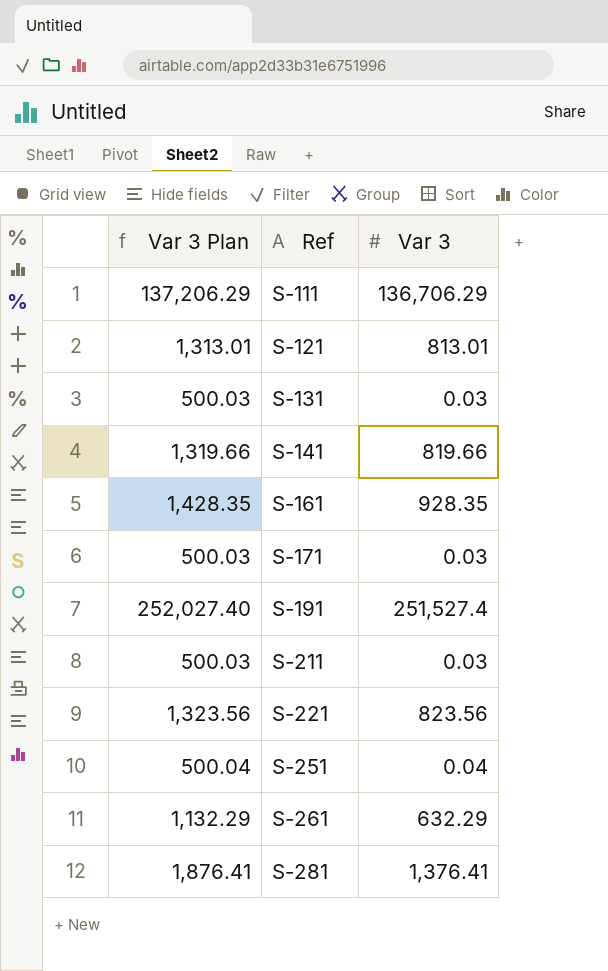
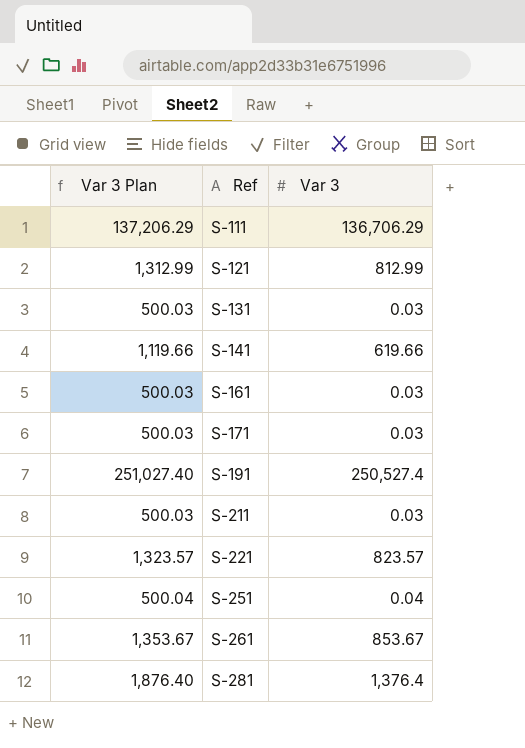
S-121 | Var 3 Plan: 1,313.01 -> 1,312.99
S-121 | Var 3: 813.01 -> 812.99
S-141 | Var 3 Plan: 1,319.66 -> 1,119.66
S-141 | Var 3: 819.66 -> 619.66
S-161 | Var 3 Plan: 1,428.35 -> 500.03
S-161 | Var 3: 928.35 -> 0.03
S-191 | Var 3 Plan: 252,027.40 -> 251,027.40
S-191 | Var 3: 251,527.4 -> 250,527.4
S-221 | Var 3 Plan: 1,323.56 -> 1,323.57
S-221 | Var 3: 823.56 -> 823.57
S-261 | Var 3 Plan: 1,132.29 -> 1,353.67
S-261 | Var 3: 632.29 -> 853.67
S-281 | Var 3 Plan: 1,876.41 -> 1,876.40
S-281 | Var 3: 1,376.41 -> 1,376.4

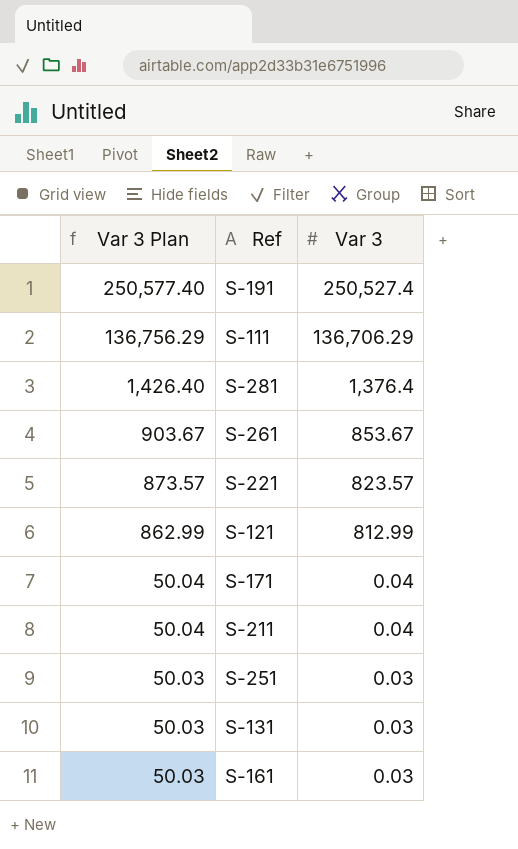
row order: Ref ascending -> Var 3 Plan descending
column Var 3 Plan | formula: [Var 3] + 500 -> [Var 3] + 50
row S-141: 1,119.66 | 619.66 -> none
S-171 | Var 3: 0.03 -> 0.04
S-211 | Var 3: 0.03 -> 0.04
S-251 | Var 3: 0.04 -> 0.03

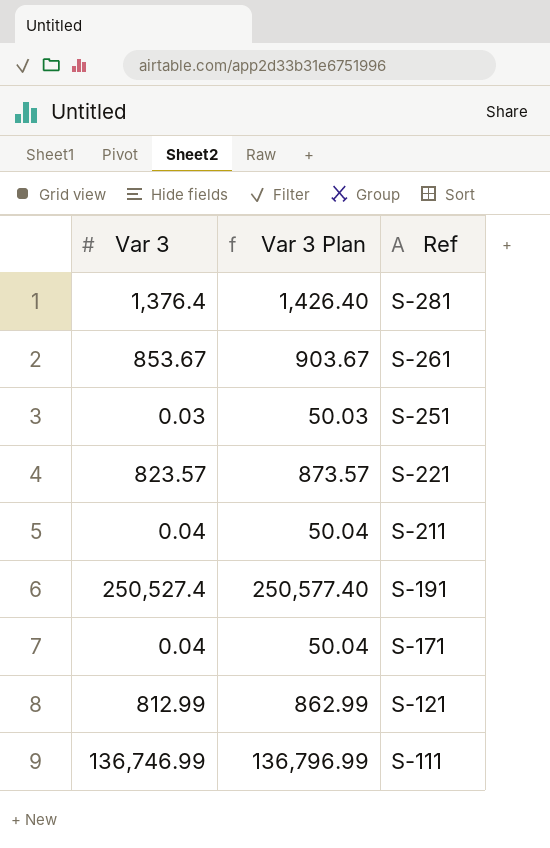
row order: Var 3 Plan descending -> Ref descending
column Var 3 | position: 3 -> 1
row S-131: 50.03 | 0.03 -> none
row S-161: 50.03 | 0.03 -> none
S-111 | Var 3: 136,706.29 -> 136,746.99
S-111 | Var 3 Plan: 136,756.29 -> 136,796.99

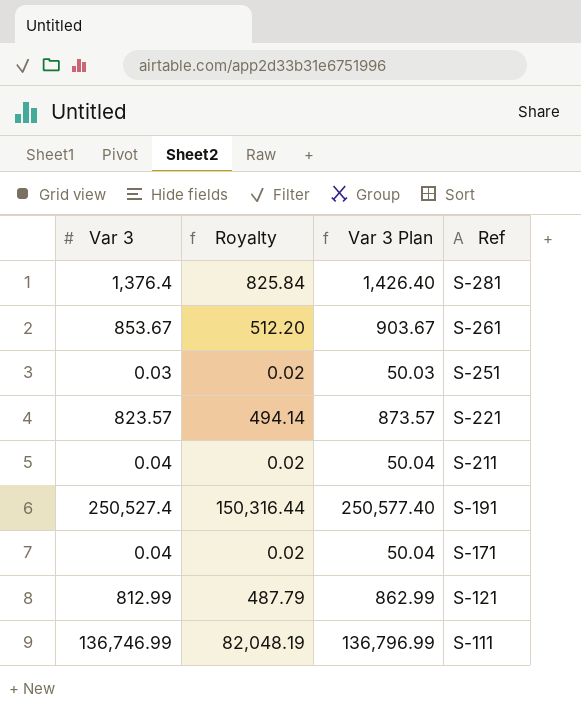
column Royalty | formula: none -> [Var 3] * 0.6

